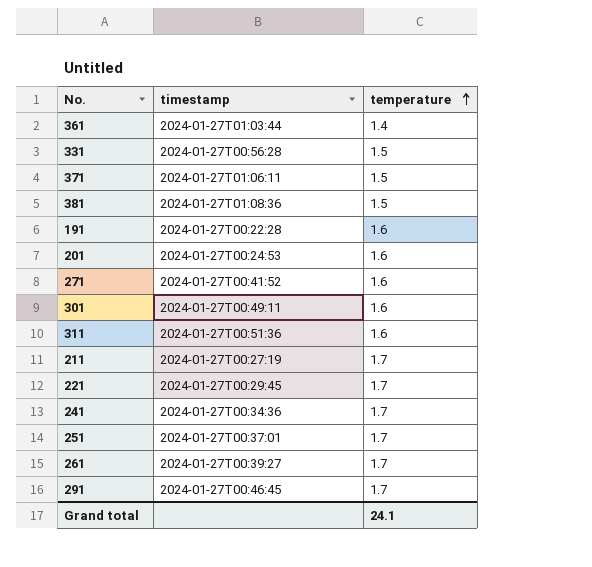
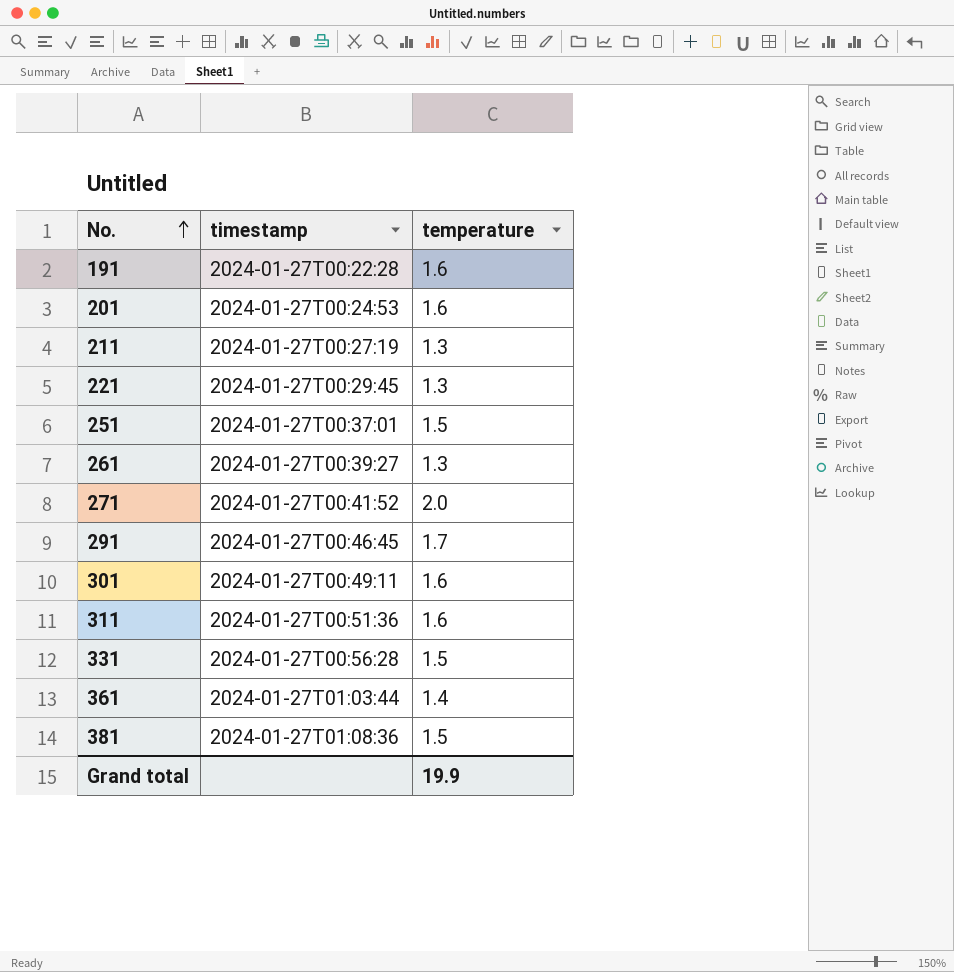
row order: temperature ascending -> No. ascending
row 371: 2024-01-27T01:06:11 | 1.5 -> none
row 241: 2024-01-27T00:34:36 | 1.7 -> none
211 | temperature: 1.7 -> 1.3
221 | temperature: 1.7 -> 1.3
251 | temperature: 1.7 -> 1.5
261 | temperature: 1.7 -> 1.3
271 | temperature: 1.6 -> 2.0
Grand total | temperature: 24.1 -> 19.9

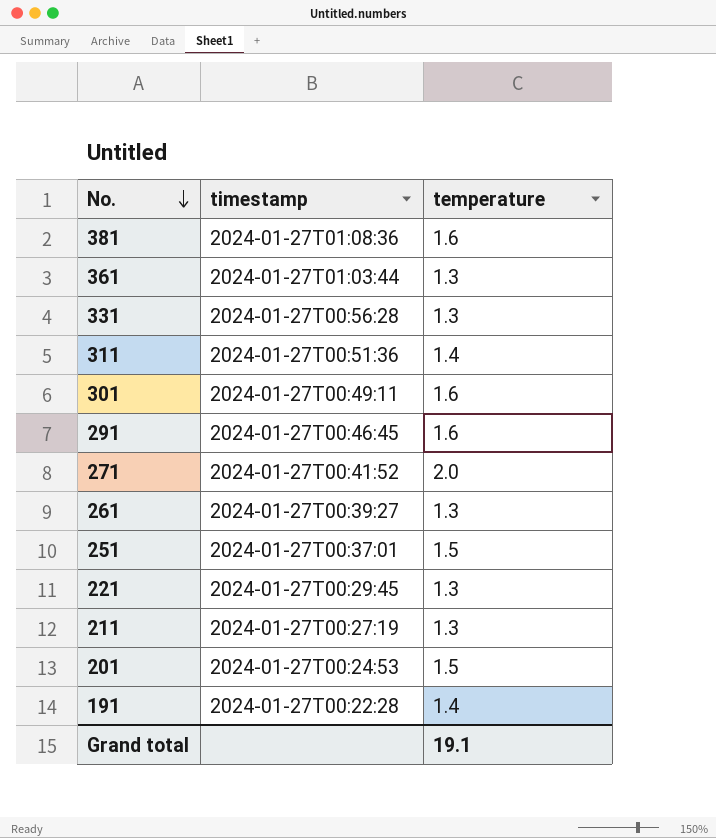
row order: No. ascending -> No. descending
381 | temperature: 1.5 -> 1.6
361 | temperature: 1.4 -> 1.3
331 | temperature: 1.5 -> 1.3
311 | temperature: 1.6 -> 1.4
291 | temperature: 1.7 -> 1.6
201 | temperature: 1.6 -> 1.5
191 | temperature: 1.6 -> 1.4
Grand total | temperature: 19.9 -> 19.1

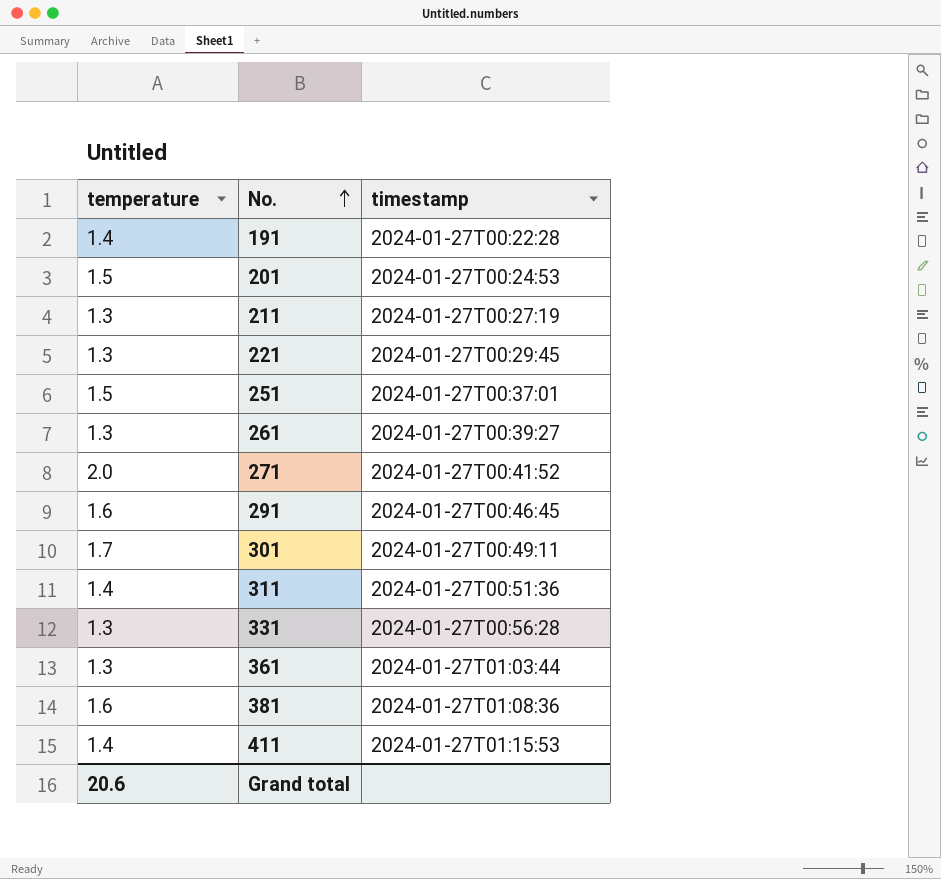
row order: No. descending -> No. ascending
column temperature | position: 3 -> 1
301 | temperature: 1.6 -> 1.7
row 411: none -> 1.4 | 2024-01-27T01:15:53
Grand total | temperature: 19.1 -> 20.6

